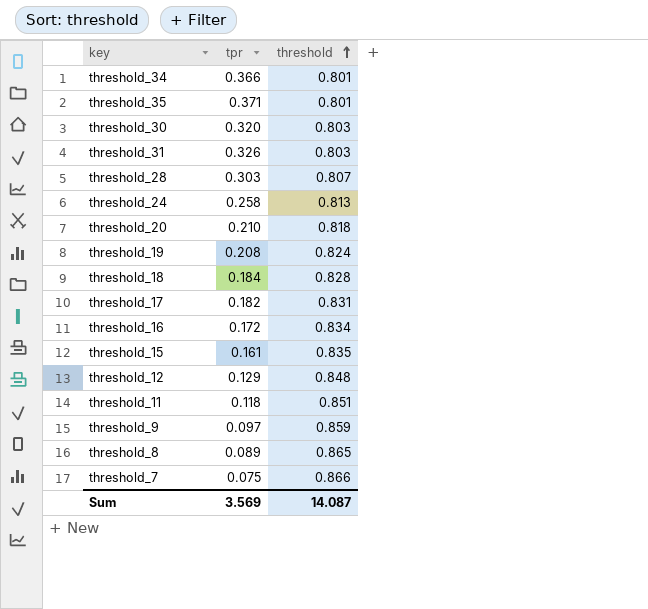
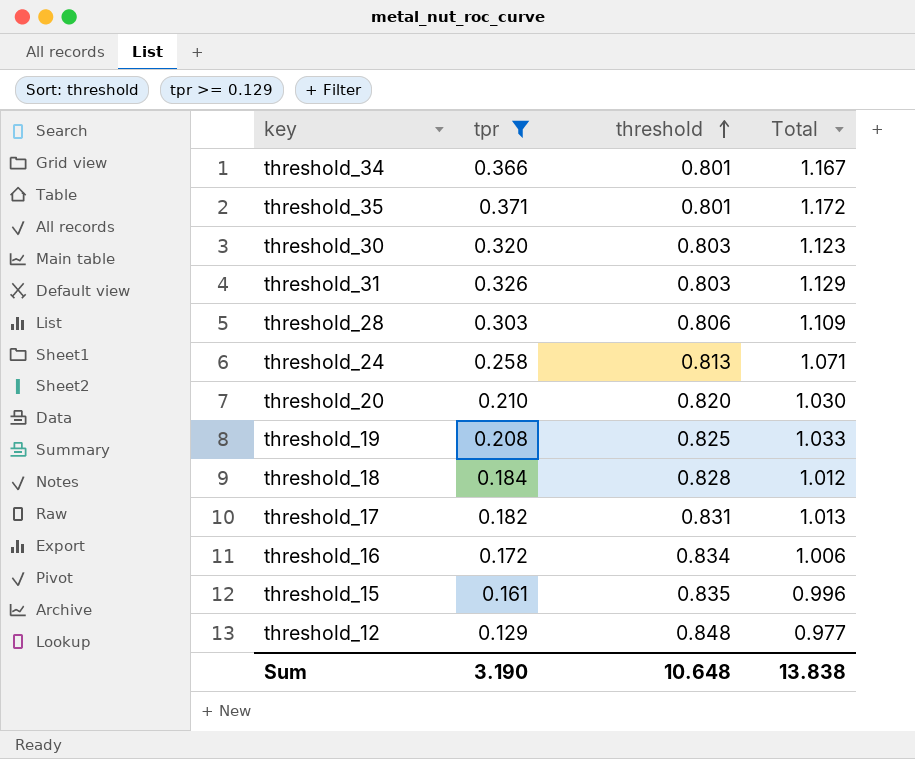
filter: none -> tpr >= 0.129
column Total | formula: none -> [tpr] + [threshold]
threshold_28 | threshold: 0.807 -> 0.806
threshold_20 | threshold: 0.818 -> 0.820
threshold_19 | threshold: 0.824 -> 0.825
Sum | tpr: 3.569 -> 3.190
Sum | threshold: 14.087 -> 10.648

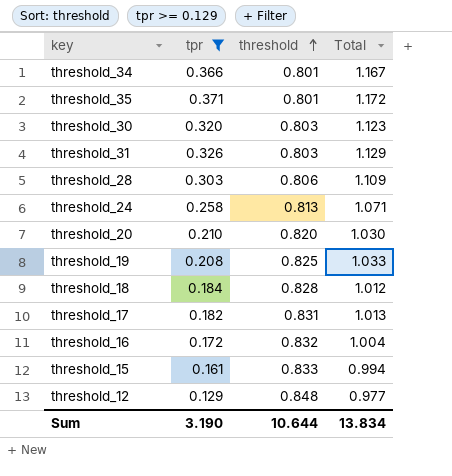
threshold_16 | threshold: 0.834 -> 0.832
threshold_16 | Total: 1.006 -> 1.004
threshold_15 | threshold: 0.835 -> 0.833
threshold_15 | Total: 0.996 -> 0.994
Sum | threshold: 10.648 -> 10.644
Sum | Total: 13.838 -> 13.834

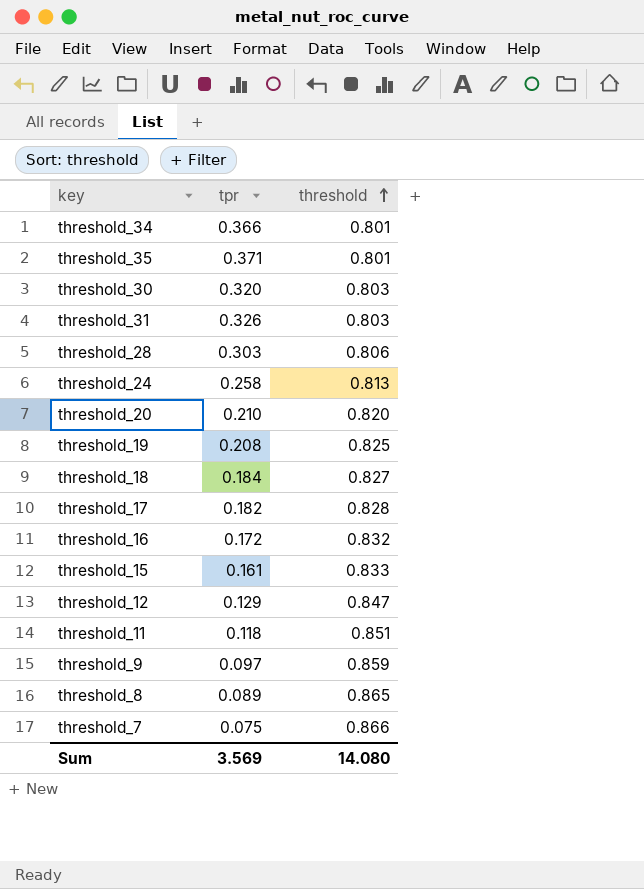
filter: tpr >= 0.129 -> none
column Total | formula: [tpr] + [threshold] -> none
threshold_18 | threshold: 0.828 -> 0.827
threshold_17 | threshold: 0.831 -> 0.828
threshold_12 | threshold: 0.848 -> 0.847
Sum | tpr: 3.190 -> 3.569
Sum | threshold: 10.644 -> 14.080

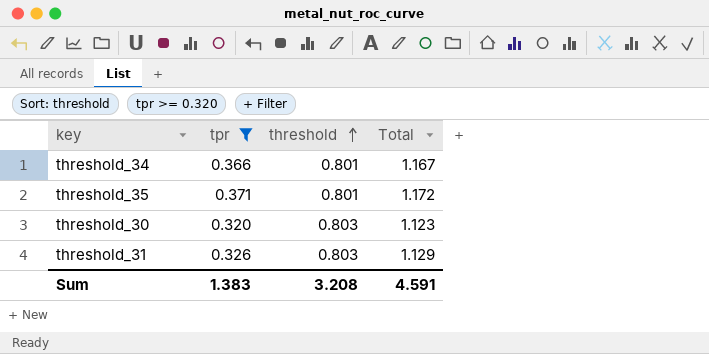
filter: none -> tpr >= 0.320
column Total | formula: none -> [tpr] + [threshold]
Sum | tpr: 3.569 -> 1.383
Sum | threshold: 14.080 -> 3.208

